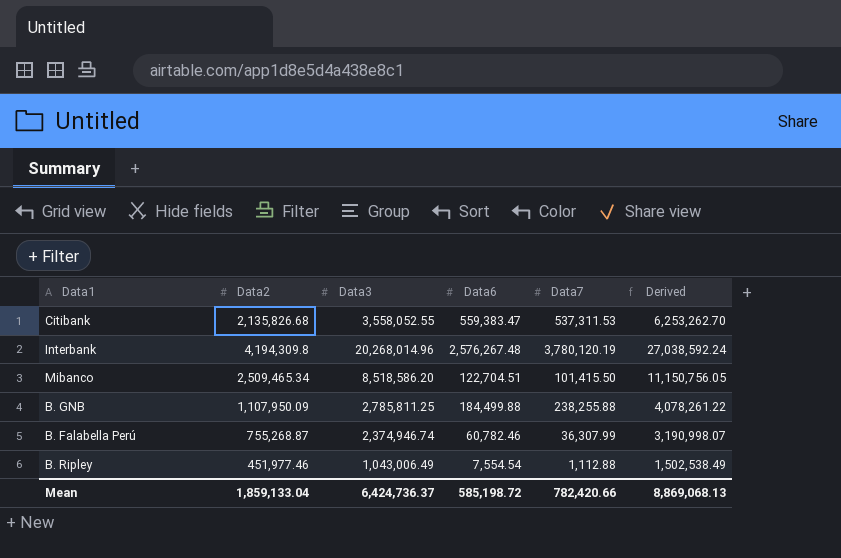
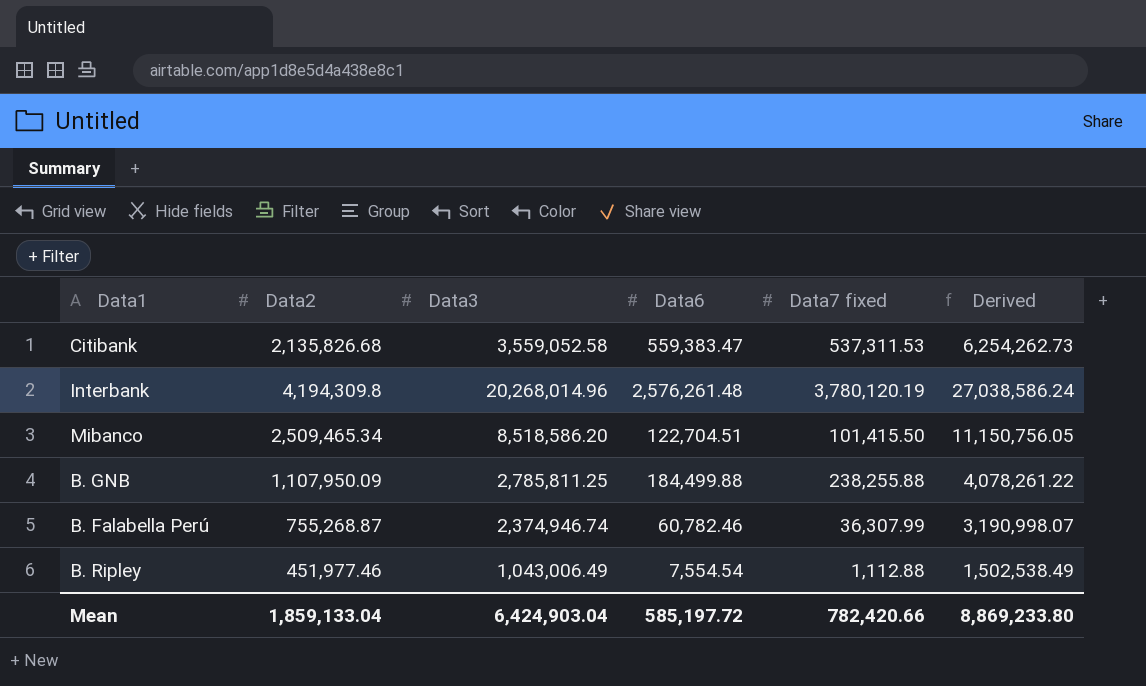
column name: Data7 -> Data7 fixed
Citibank | Data3: 3,558,052.55 -> 3,559,052.58
Citibank | Derived: 6,253,262.70 -> 6,254,262.73
Interbank | Data6: 2,576,267.48 -> 2,576,261.48
Interbank | Derived: 27,038,592.24 -> 27,038,586.24
Mean | Data3: 6,424,736.37 -> 6,424,903.04
Mean | Data6: 585,198.72 -> 585,197.72
Mean | Derived: 8,869,068.13 -> 8,869,233.80

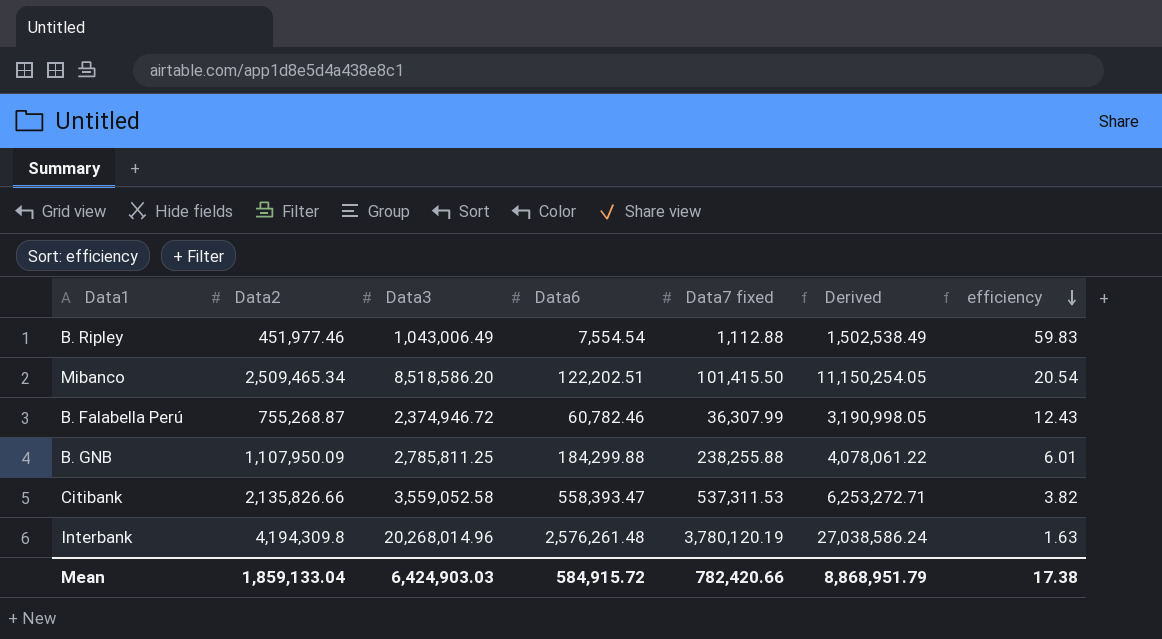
row order: none -> efficiency descending
column efficiency | formula: none -> [Data2] / [Data6]
Mibanco | Data6: 122,704.51 -> 122,202.51
Mibanco | Derived: 11,150,756.05 -> 11,150,254.05
B. Falabella Perú | Data3: 2,374,946.74 -> 2,374,946.72
B. Falabella Perú | Derived: 3,190,998.07 -> 3,190,998.05
B. GNB | Data6: 184,499.88 -> 184,299.88
B. GNB | Derived: 4,078,261.22 -> 4,078,061.22
Citibank | Data2: 2,135,826.68 -> 2,135,826.66
Citibank | Data6: 559,383.47 -> 558,393.47
Citibank | Derived: 6,254,262.73 -> 6,253,272.71
Mean | Data3: 6,424,903.04 -> 6,424,903.03
Mean | Data6: 585,197.72 -> 584,915.72
Mean | Derived: 8,869,233.80 -> 8,868,951.79

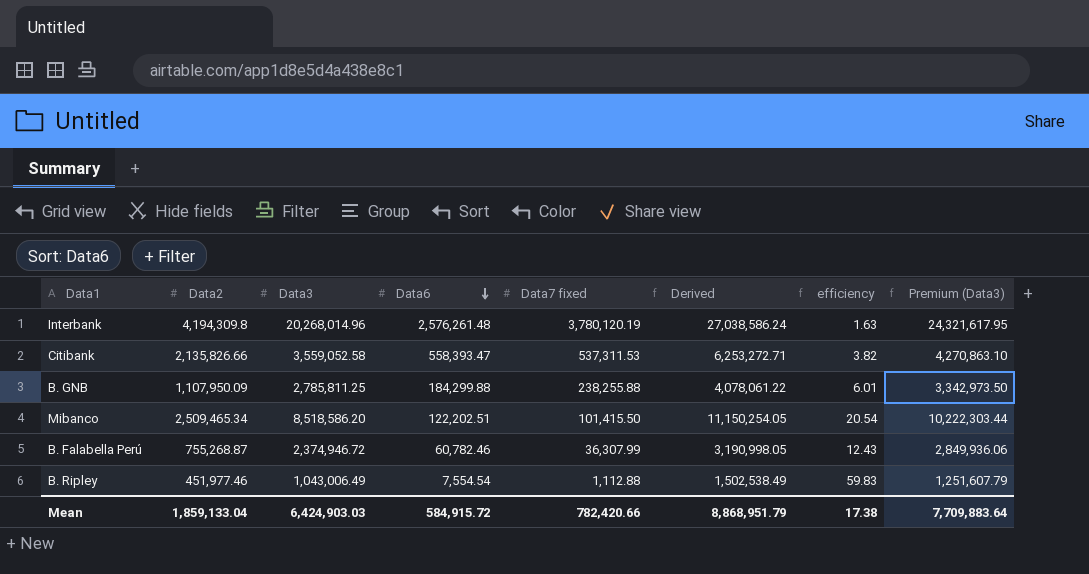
row order: efficiency descending -> Data6 descending
column Premium (Data3) | formula: none -> [Data3] * 1.2

